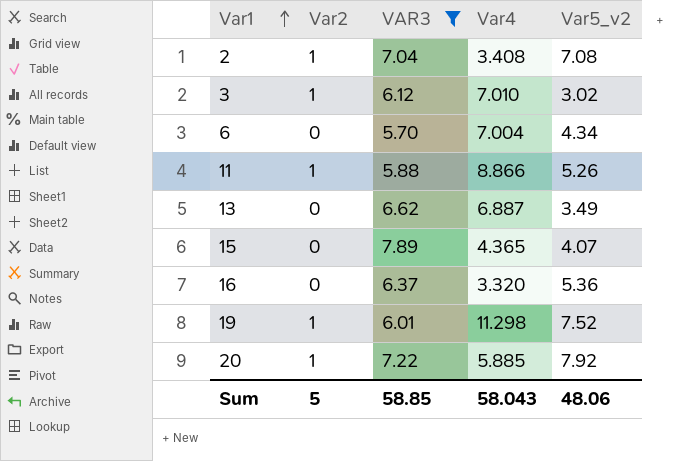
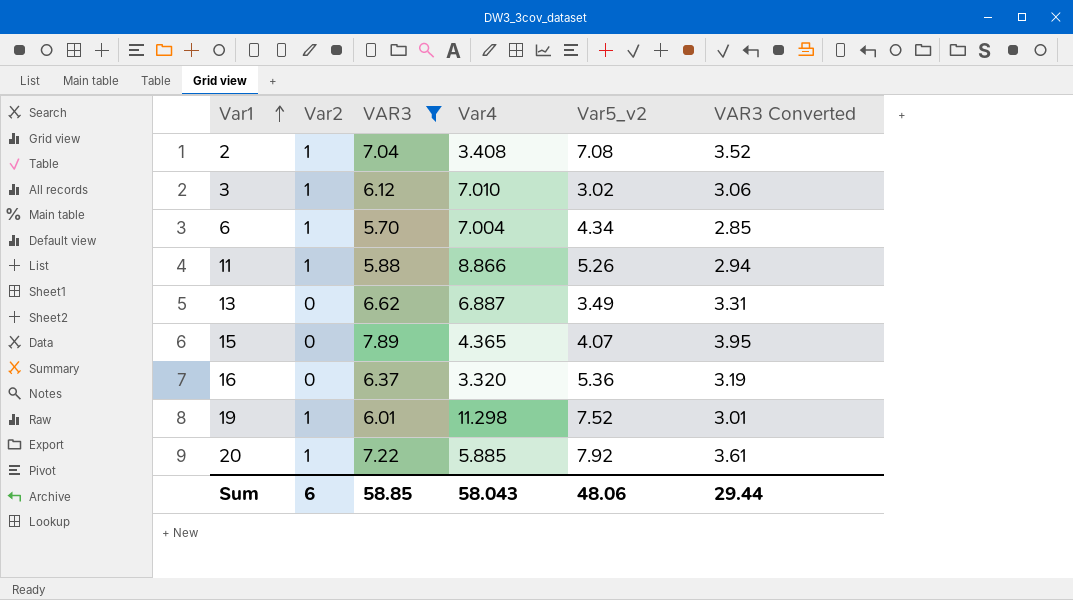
column VAR3 Converted | formula: none -> [VAR3] * 0.5
6 | Var2: 0 -> 1
Sum | Var2: 5 -> 6

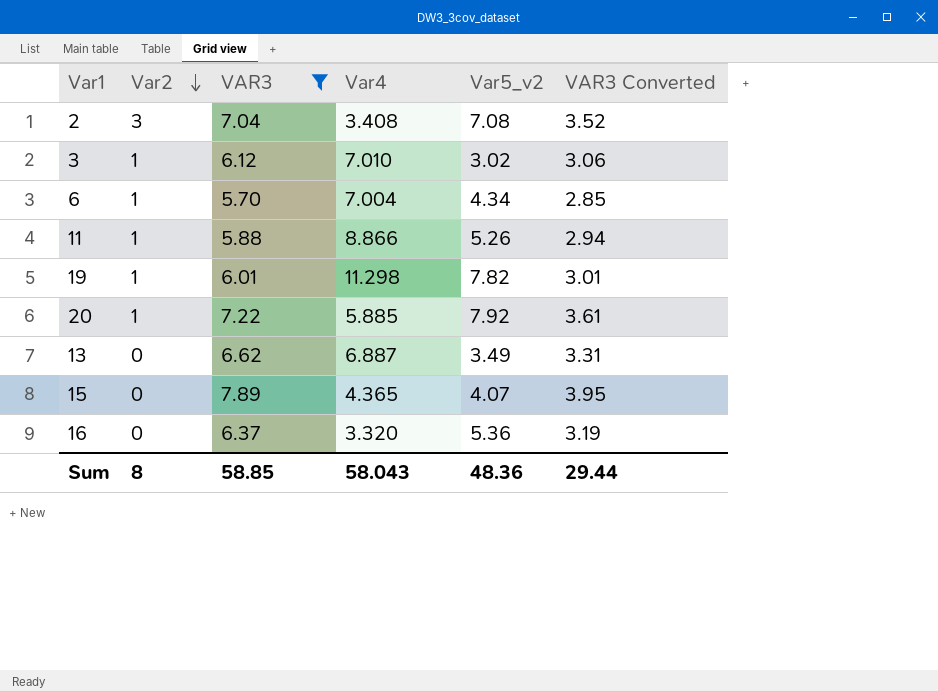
row order: Var1 ascending -> Var2 descending
2 | Var2: 1 -> 3
19 | Var5_v2: 7.52 -> 7.82
Sum | Var2: 6 -> 8
Sum | Var5_v2: 48.06 -> 48.36

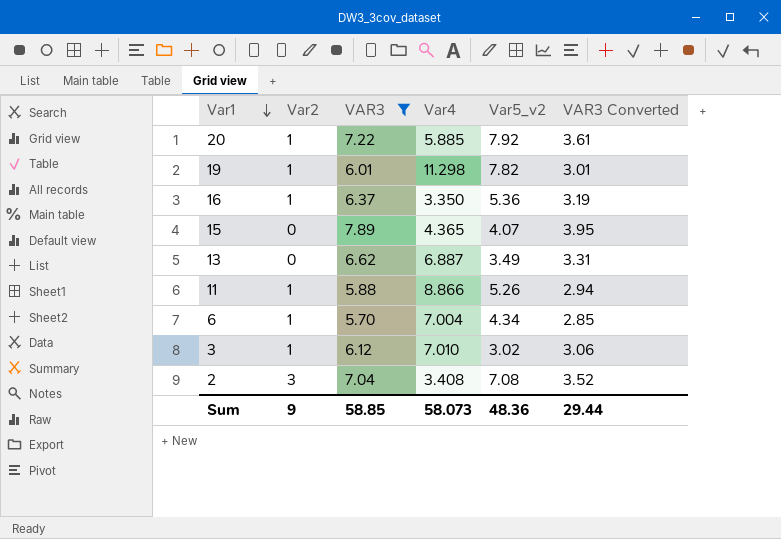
row order: Var2 descending -> Var1 descending
16 | Var2: 0 -> 1
16 | Var4: 3.320 -> 3.350
Sum | Var2: 8 -> 9
Sum | Var4: 58.043 -> 58.073

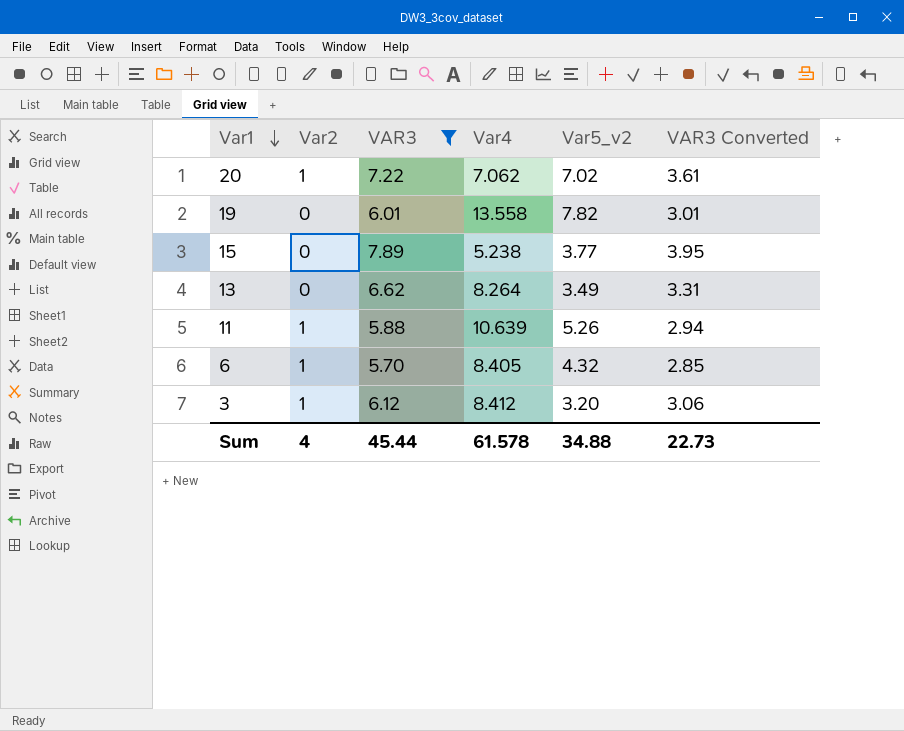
row 16: 1 | 6.37 | 3.350 | 5.36 | 3.19 -> none
row 2: 3 | 7.04 | 3.408 | 7.08 | 3.52 -> none
20 | Var4: 5.885 -> 7.062
20 | Var5_v2: 7.92 -> 7.02
19 | Var2: 1 -> 0
19 | Var4: 11.298 -> 13.558
15 | Var4: 4.365 -> 5.238
15 | Var5_v2: 4.07 -> 3.77
13 | Var4: 6.887 -> 8.264
11 | Var4: 8.866 -> 10.639
6 | Var4: 7.004 -> 8.405
6 | Var5_v2: 4.34 -> 4.32
3 | Var4: 7.010 -> 8.412
3 | Var5_v2: 3.02 -> 3.20
Sum | Var2: 9 -> 4
Sum | VAR3: 58.85 -> 45.44
Sum | Var4: 58.073 -> 61.578
Sum | Var5_v2: 48.36 -> 34.88
Sum | VAR3 Converted: 29.44 -> 22.73

